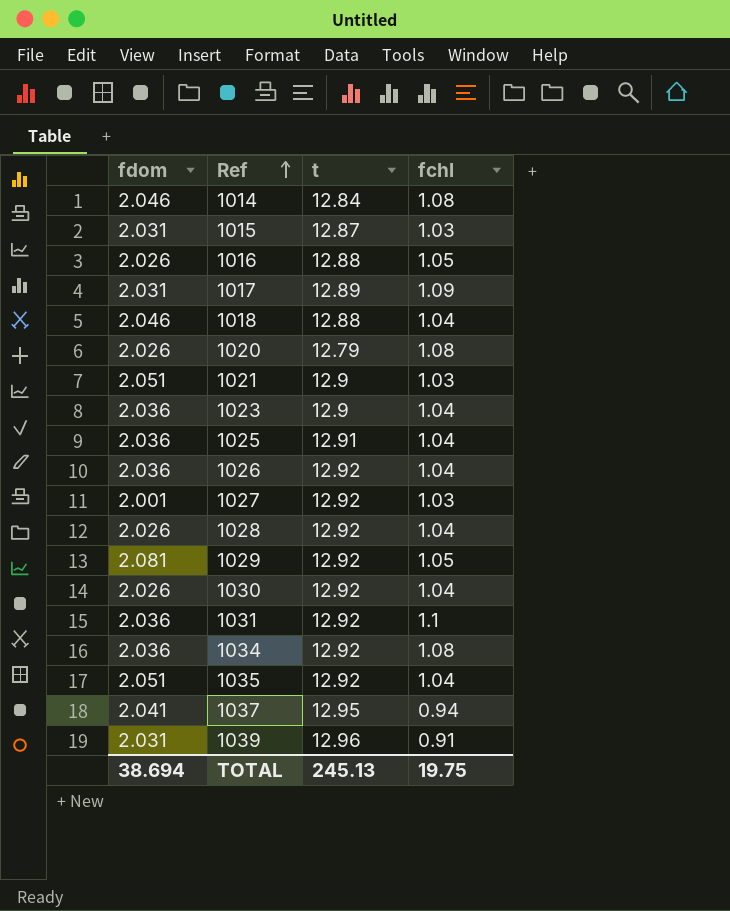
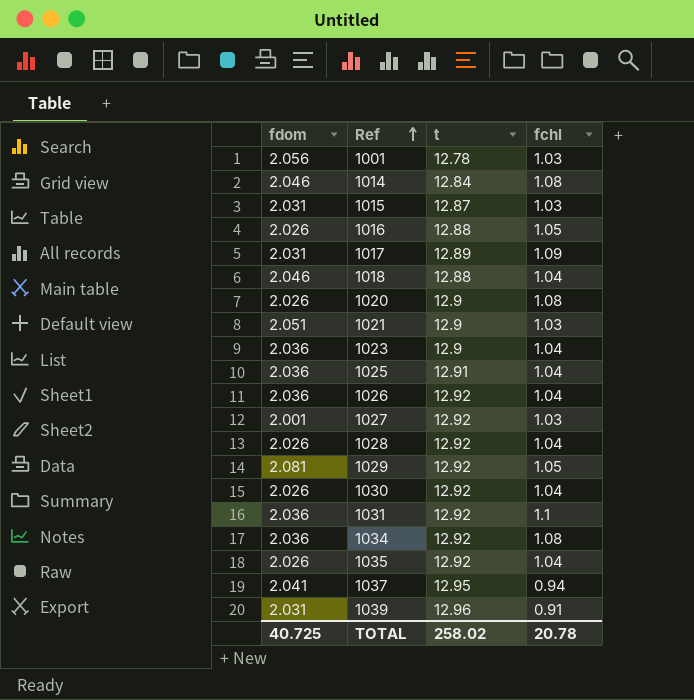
row 1001: none -> 2.056 | 12.78 | 1.03
1020 | t: 12.79 -> 12.9
1035 | fdom: 2.051 -> 2.026
TOTAL | fdom: 38.694 -> 40.725
TOTAL | t: 245.13 -> 258.02
TOTAL | fchl: 19.75 -> 20.78

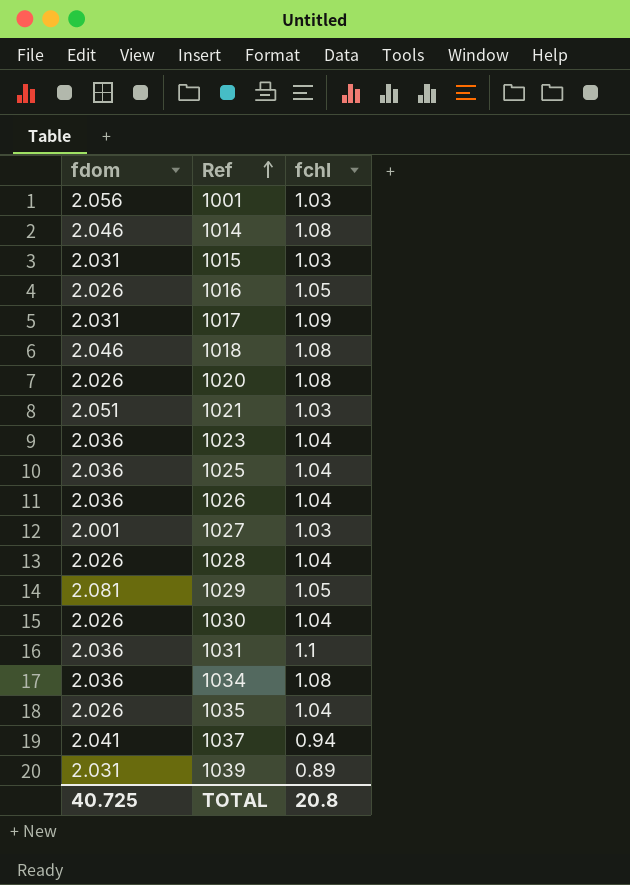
column t | position: 3 -> none
1018 | fchl: 1.04 -> 1.08
1039 | fchl: 0.91 -> 0.89
TOTAL | fchl: 20.78 -> 20.8

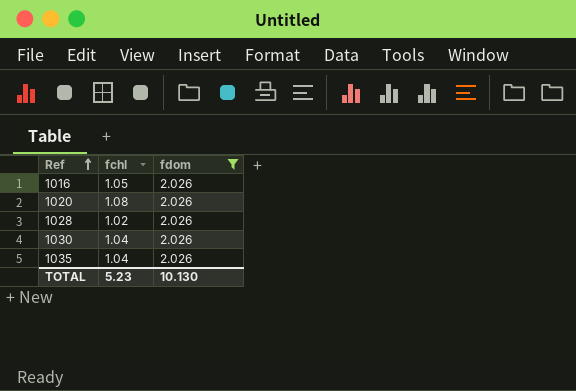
filter: none -> fdom = 2.026
column fdom | position: 1 -> 3
1028 | fchl: 1.04 -> 1.02
TOTAL | fchl: 20.8 -> 5.23
TOTAL | fdom: 40.725 -> 10.130

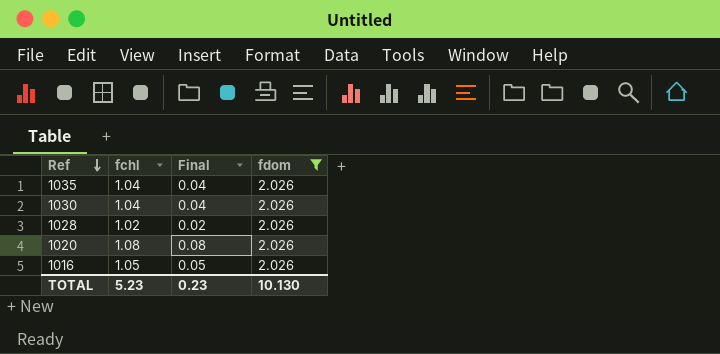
row order: Ref ascending -> Ref descending
column Final | formula: none -> [fchl] - 1

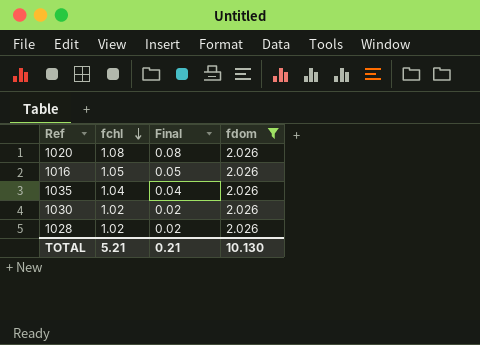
row order: Ref descending -> fchl descending
1030 | fchl: 1.04 -> 1.02
1030 | Final: 0.04 -> 0.02
TOTAL | fchl: 5.23 -> 5.21
TOTAL | Final: 0.23 -> 0.21

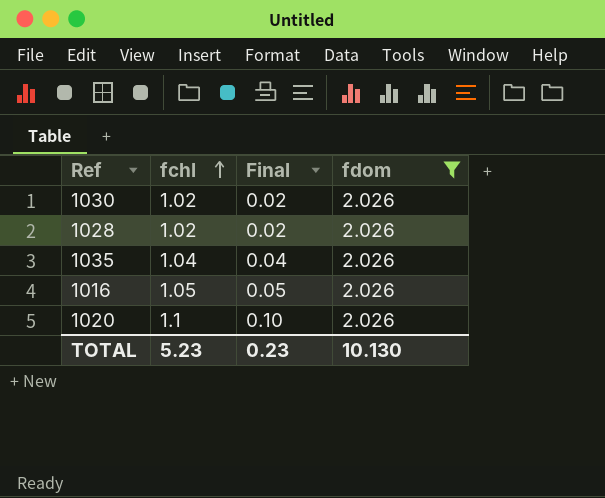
row order: fchl descending -> fchl ascending
1020 | fchl: 1.08 -> 1.1
1020 | Final: 0.08 -> 0.10
TOTAL | fchl: 5.21 -> 5.23
TOTAL | Final: 0.21 -> 0.23

